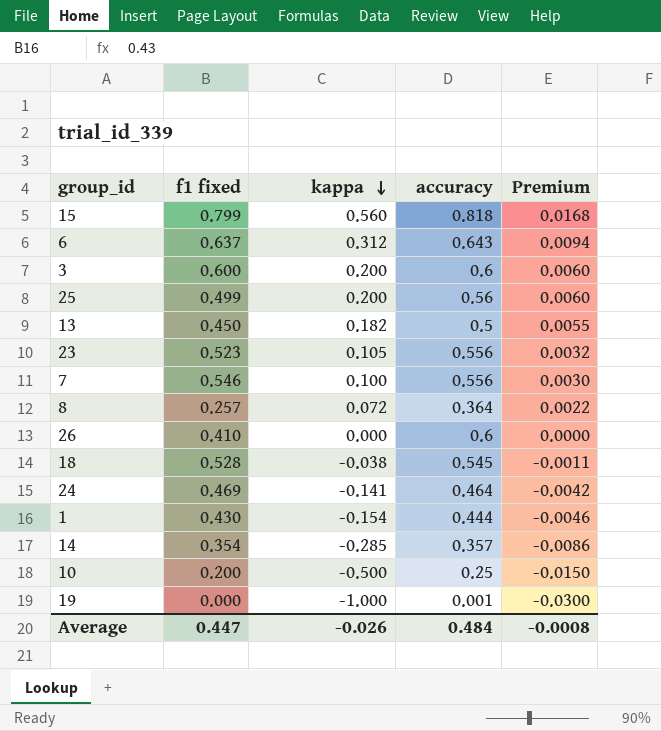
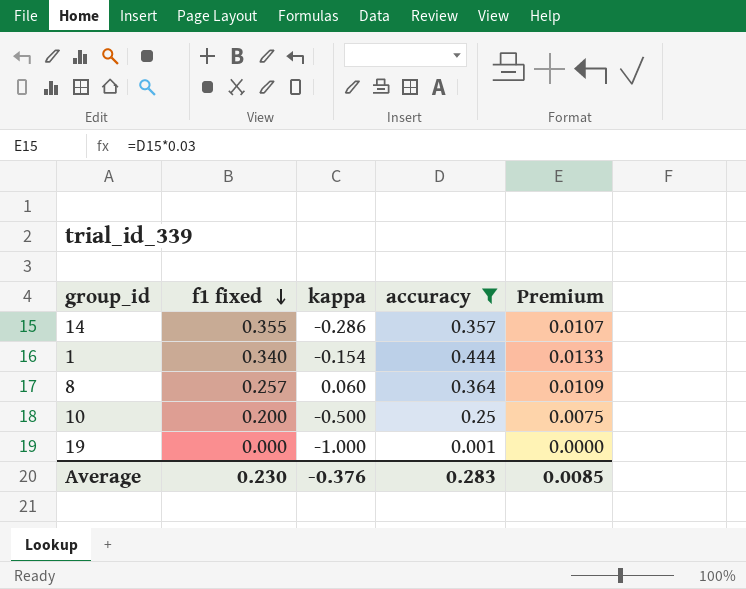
filter: none -> accuracy <= 0.444
row order: kappa descending -> f1 fixed descending
column Premium | formula: [kappa] * 0.03 -> [accuracy] * 0.03
14 | f1 fixed: 0.354 -> 0.355
14 | kappa: -0.285 -> -0.286
1 | f1 fixed: 0.430 -> 0.340
8 | kappa: 0.072 -> 0.060
Average | f1 fixed: 0.447 -> 0.230
Average | kappa: -0.026 -> -0.376
Average | accuracy: 0.484 -> 0.283
Average | Premium: -0.0008 -> 0.0085

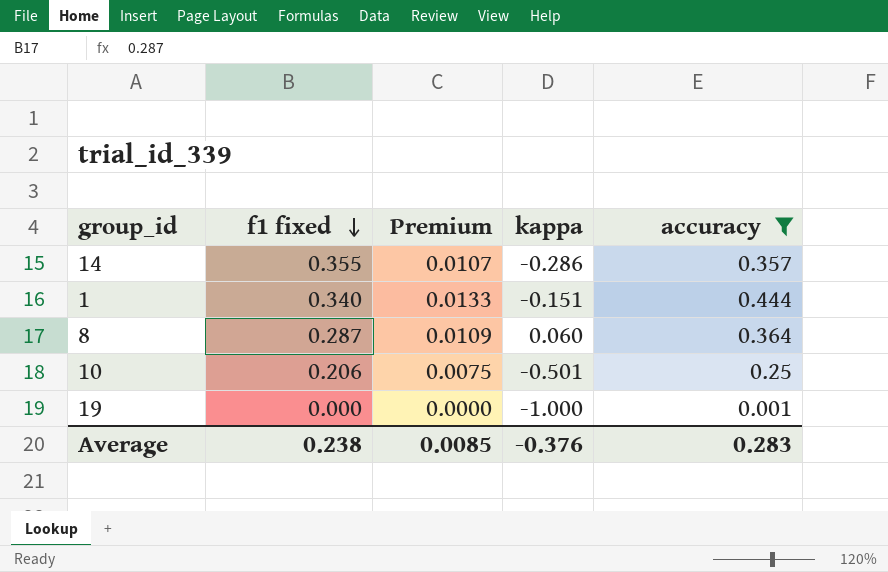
column Premium | position: 5 -> 3
1 | kappa: -0.154 -> -0.151
8 | f1 fixed: 0.257 -> 0.287
10 | f1 fixed: 0.200 -> 0.206
10 | kappa: -0.500 -> -0.501
Average | f1 fixed: 0.230 -> 0.238

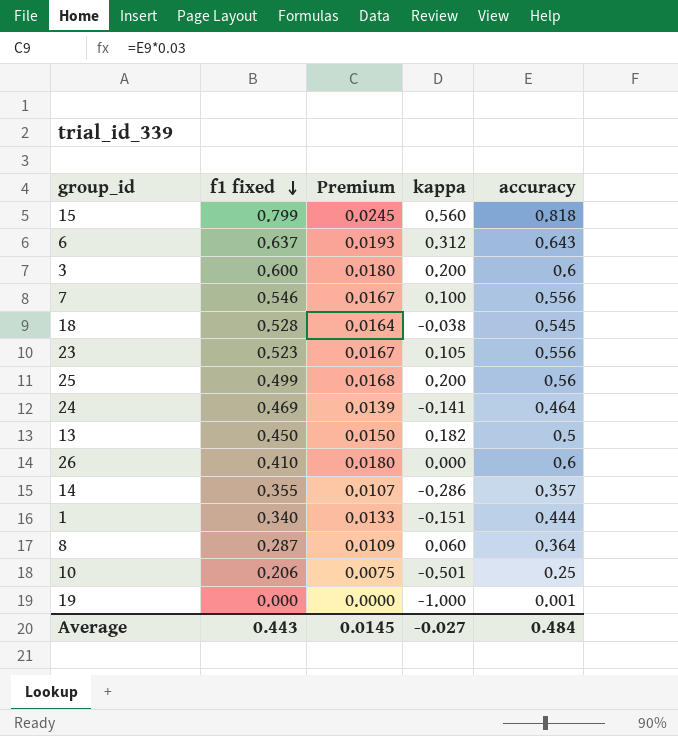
filter: accuracy <= 0.444 -> none
Average | f1 fixed: 0.238 -> 0.443
Average | Premium: 0.0085 -> 0.0145
Average | kappa: -0.376 -> -0.027
Average | accuracy: 0.283 -> 0.484

